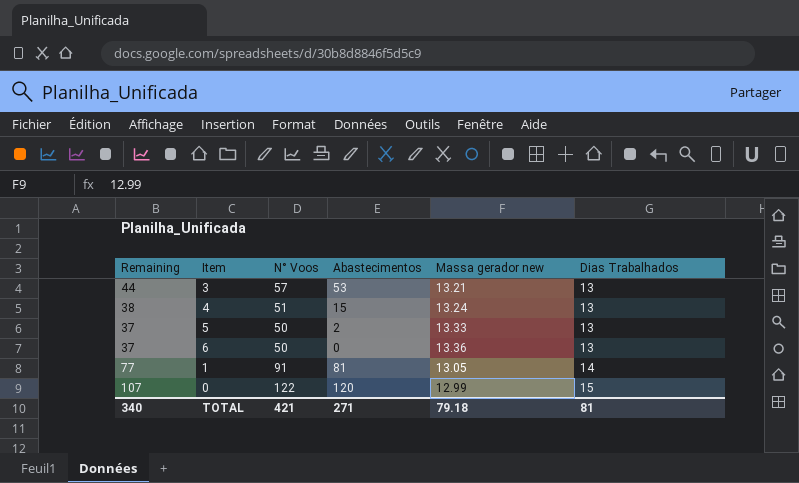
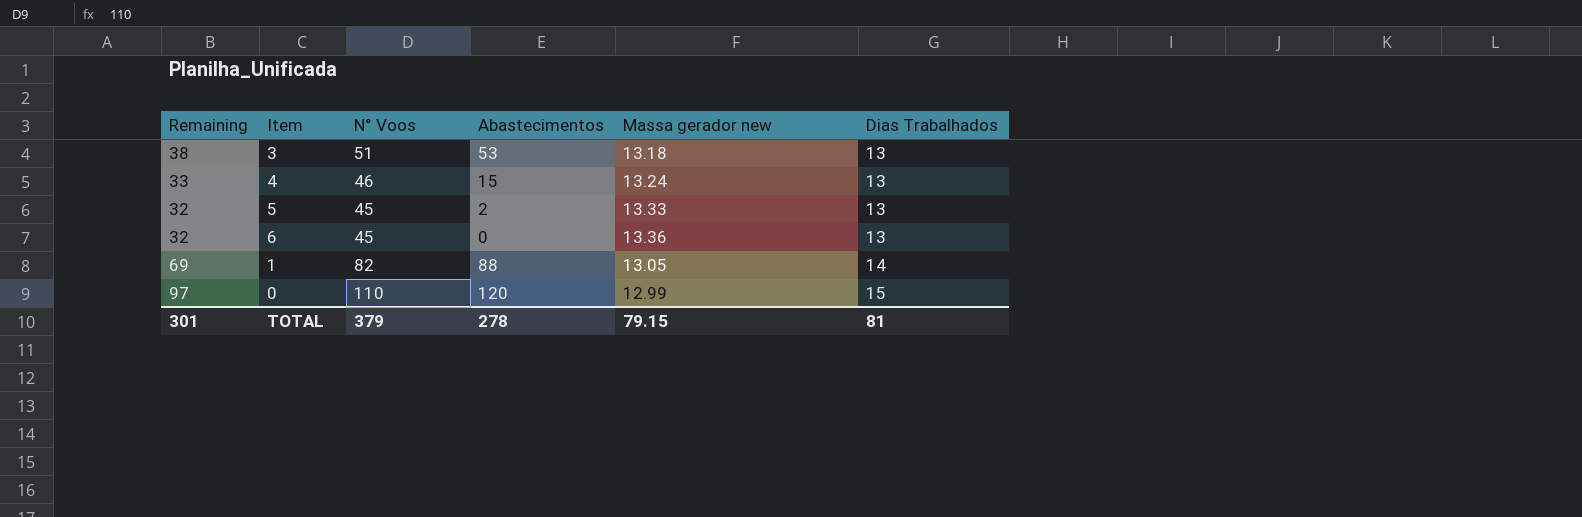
column Remaining | formula: [N° Voos] - [Dias Trabalhados] -> [N° Voos] - [Massa gerador new]
3 | N° Voos: 57 -> 51
3 | Massa gerador new: 13.21 -> 13.18
4 | N° Voos: 51 -> 46
5 | N° Voos: 50 -> 45
6 | N° Voos: 50 -> 45
1 | N° Voos: 91 -> 82
1 | Abastecimentos: 81 -> 88
0 | N° Voos: 122 -> 110
TOTAL | Remaining: 340 -> 301
TOTAL | N° Voos: 421 -> 379
TOTAL | Abastecimentos: 271 -> 278
TOTAL | Massa gerador new: 79.18 -> 79.15

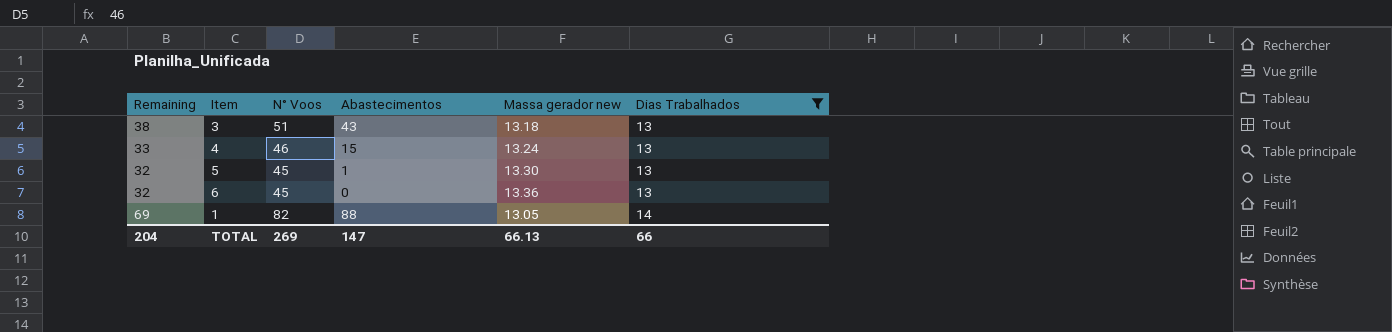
filter: none -> Dias Trabalhados != 15
3 | Abastecimentos: 53 -> 43
5 | Abastecimentos: 2 -> 1
5 | Massa gerador new: 13.33 -> 13.30
TOTAL | Remaining: 301 -> 204
TOTAL | N° Voos: 379 -> 269
TOTAL | Abastecimentos: 278 -> 147
TOTAL | Massa gerador new: 79.15 -> 66.13
TOTAL | Dias Trabalhados: 81 -> 66

